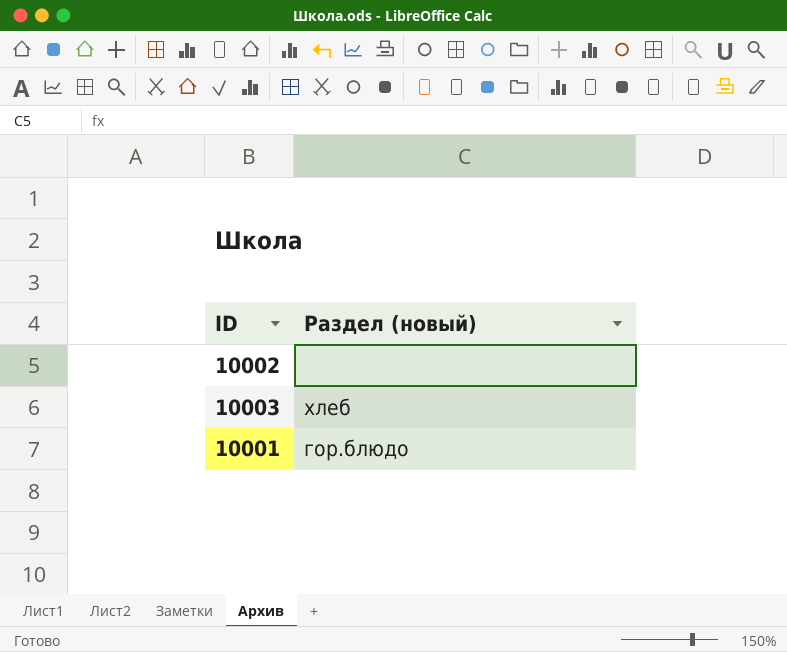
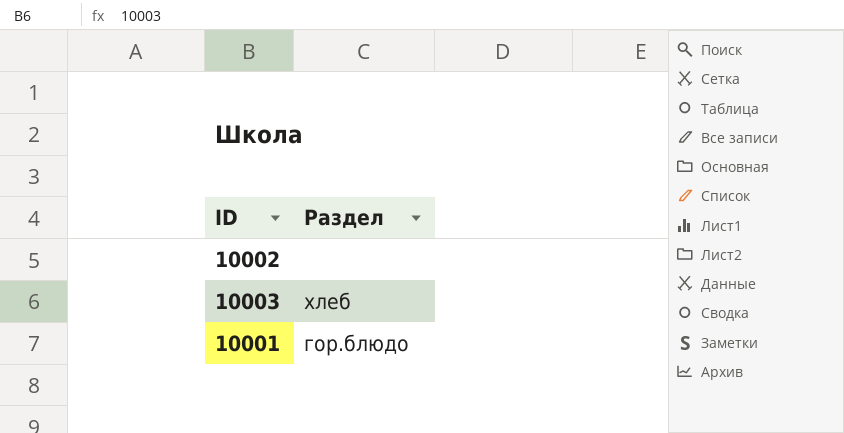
column name: Раздел (новый) -> Раздел

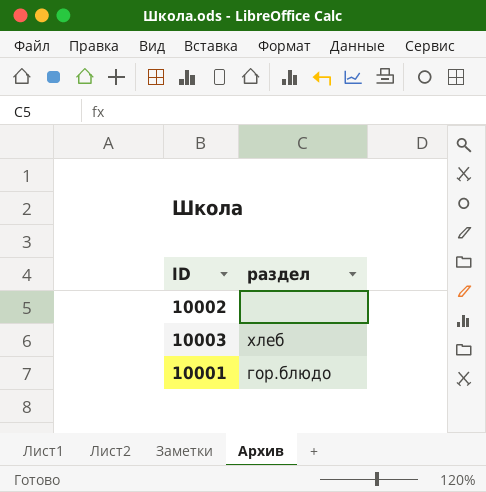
column name: Раздел -> раздел

